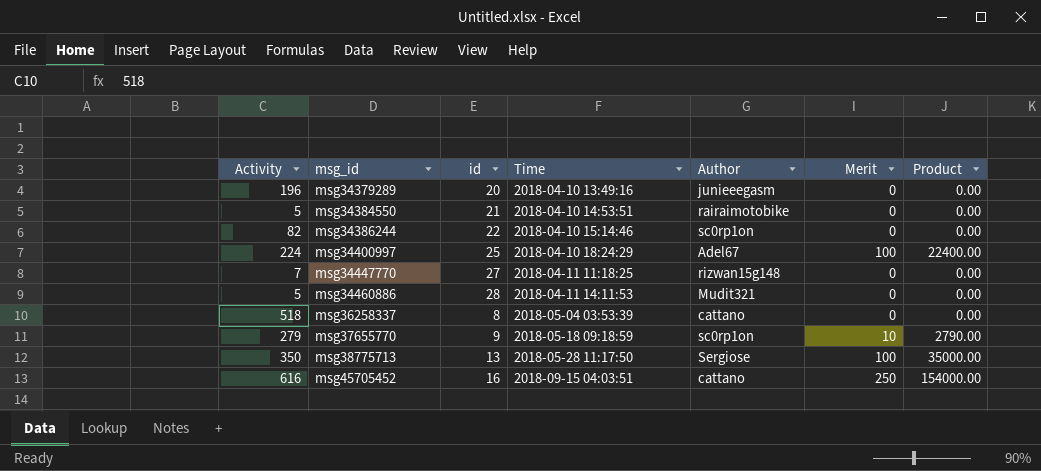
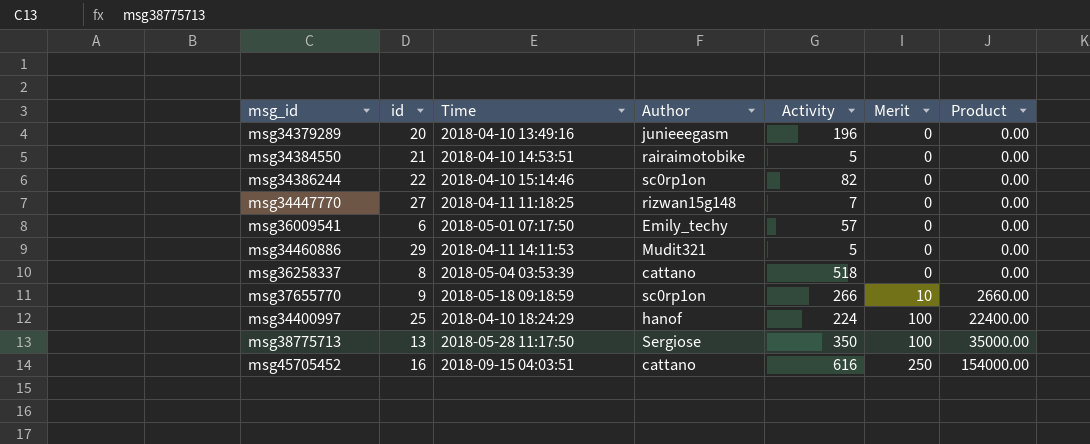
row order: msg_id ascending -> Merit ascending
column Activity | position: 1 -> 5
row msg36009541: none -> 6 | 2018-05-01 07:17:50 | Emily_techy | 57 | 0 | 0.00
msg34460886 | id: 28 -> 29
msg37655770 | Activity: 279 -> 266
msg37655770 | Product: 2790.00 -> 2660.00
msg34400997 | Author: Adel67 -> hanof

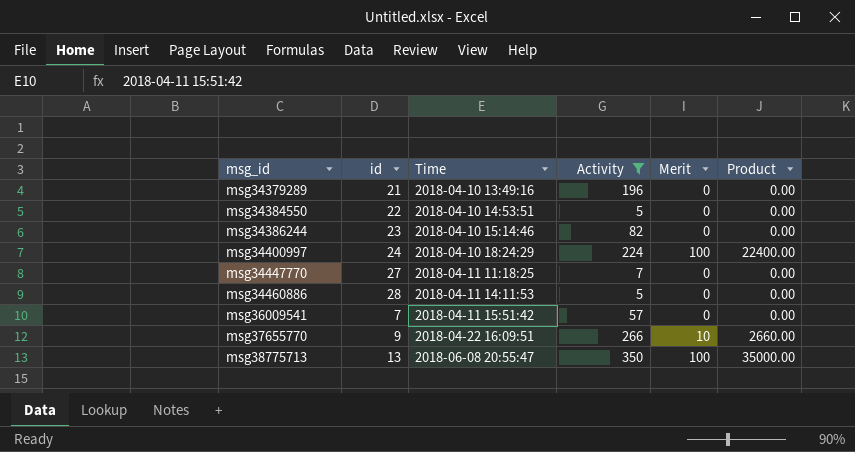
filter: none -> Activity <= 350
row order: Merit ascending -> msg_id ascending
column Author | position: 4 -> none
msg34379289 | id: 20 -> 21
msg34384550 | id: 21 -> 22
msg34386244 | id: 22 -> 23
msg34400997 | id: 25 -> 24
msg34460886 | id: 29 -> 28
msg36009541 | id: 6 -> 7
msg36009541 | Time: 2018-05-01 07:17:50 -> 2018-04-11 15:51:42
msg37655770 | Time: 2018-05-18 09:18:59 -> 2018-04-22 16:09:51
msg38775713 | Time: 2018-05-28 11:17:50 -> 2018-06-08 20:55:47

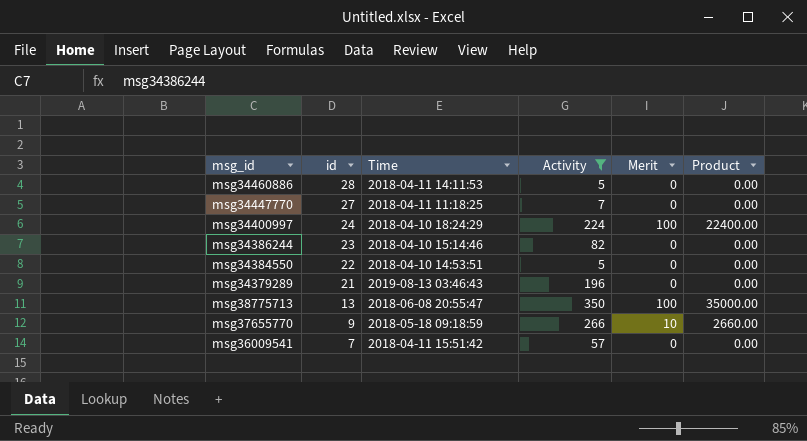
row order: msg_id ascending -> id descending
msg34379289 | Time: 2018-04-10 13:49:16 -> 2019-08-13 03:46:43
msg37655770 | Time: 2018-04-22 16:09:51 -> 2018-05-18 09:18:59

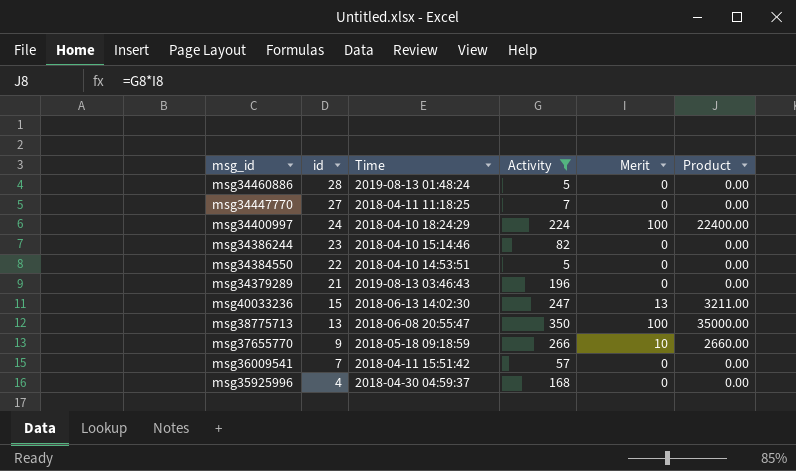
msg34460886 | Time: 2018-04-11 14:11:53 -> 2019-08-13 01:48:24
row msg40033236: none -> 15 | 2018-06-13 14:02:30 | 247 | 13 | 3211.00
row msg35925996: none -> 4 | 2018-04-30 04:59:37 | 168 | 0 | 0.00

